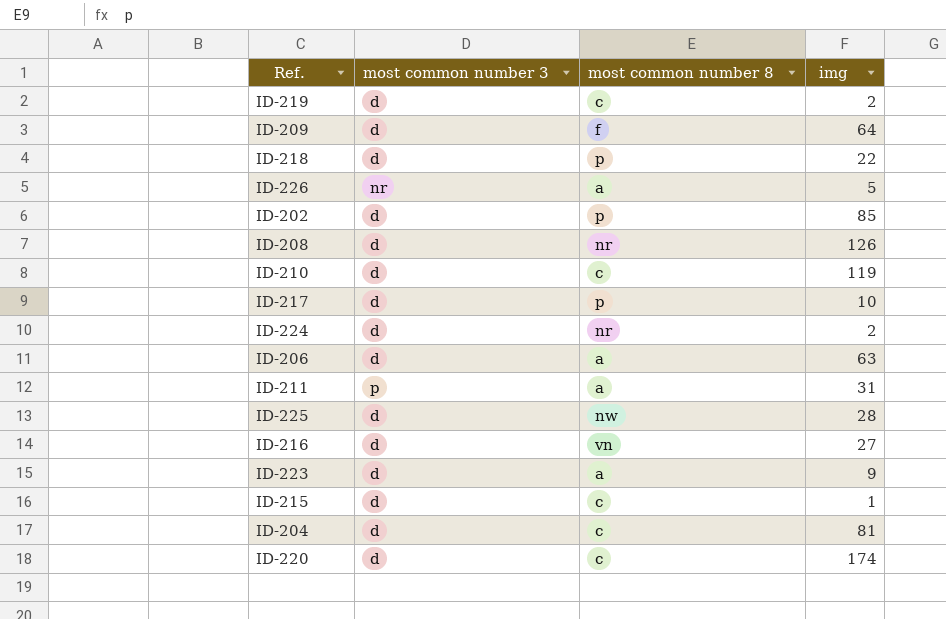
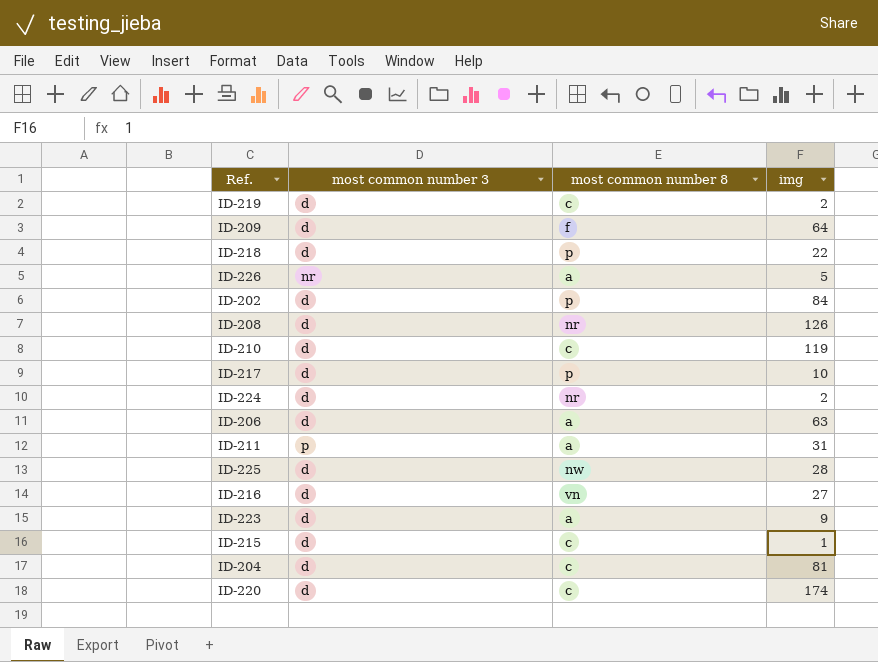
ID-202 | img: 85 -> 84

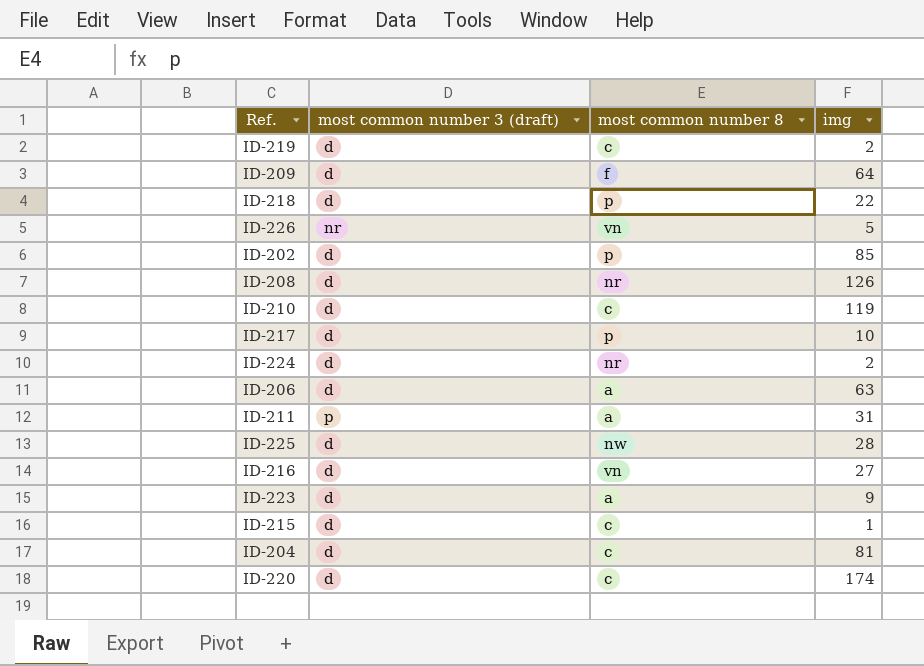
column name: most common number 3 -> most common number 3 (draft)
ID-226 | most common number 8: a -> vn
ID-202 | img: 84 -> 85

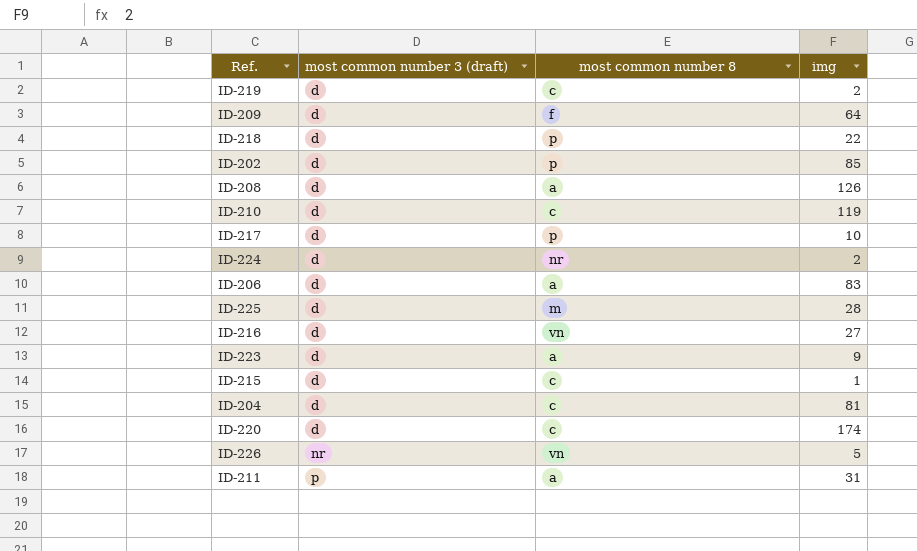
row order: none -> most common number 3 (draft) ascending
ID-208 | most common number 8: nr -> a
ID-206 | img: 63 -> 83
ID-225 | most common number 8: nw -> m

